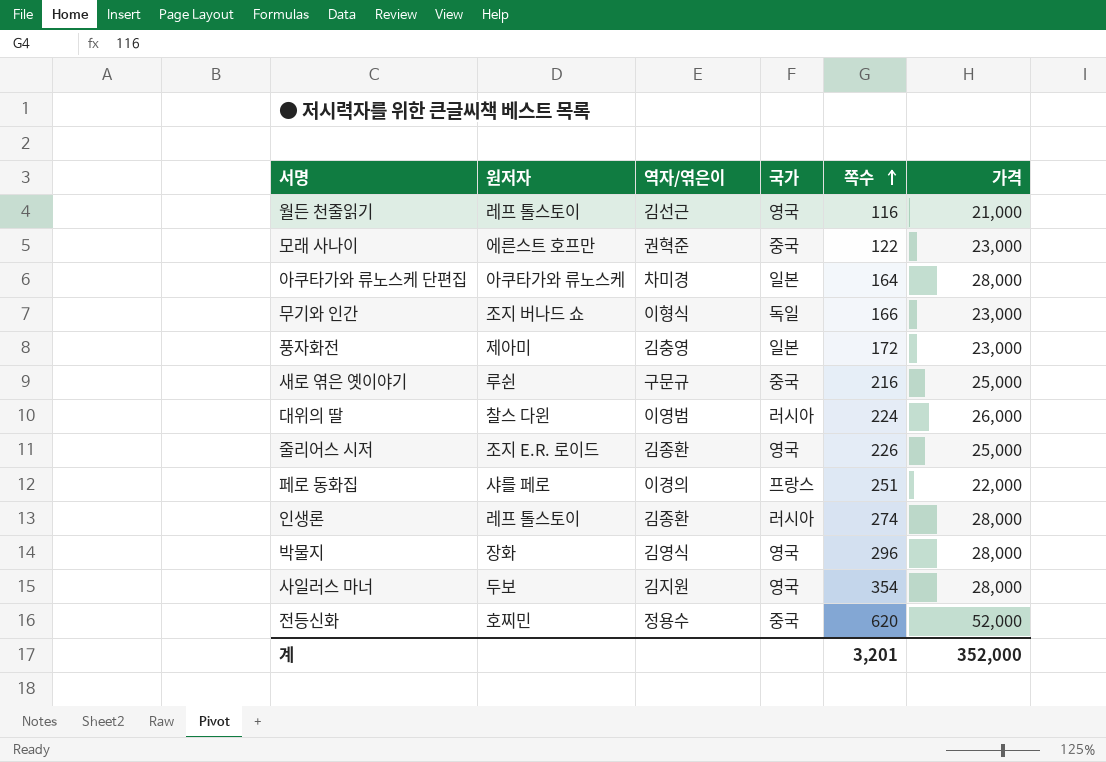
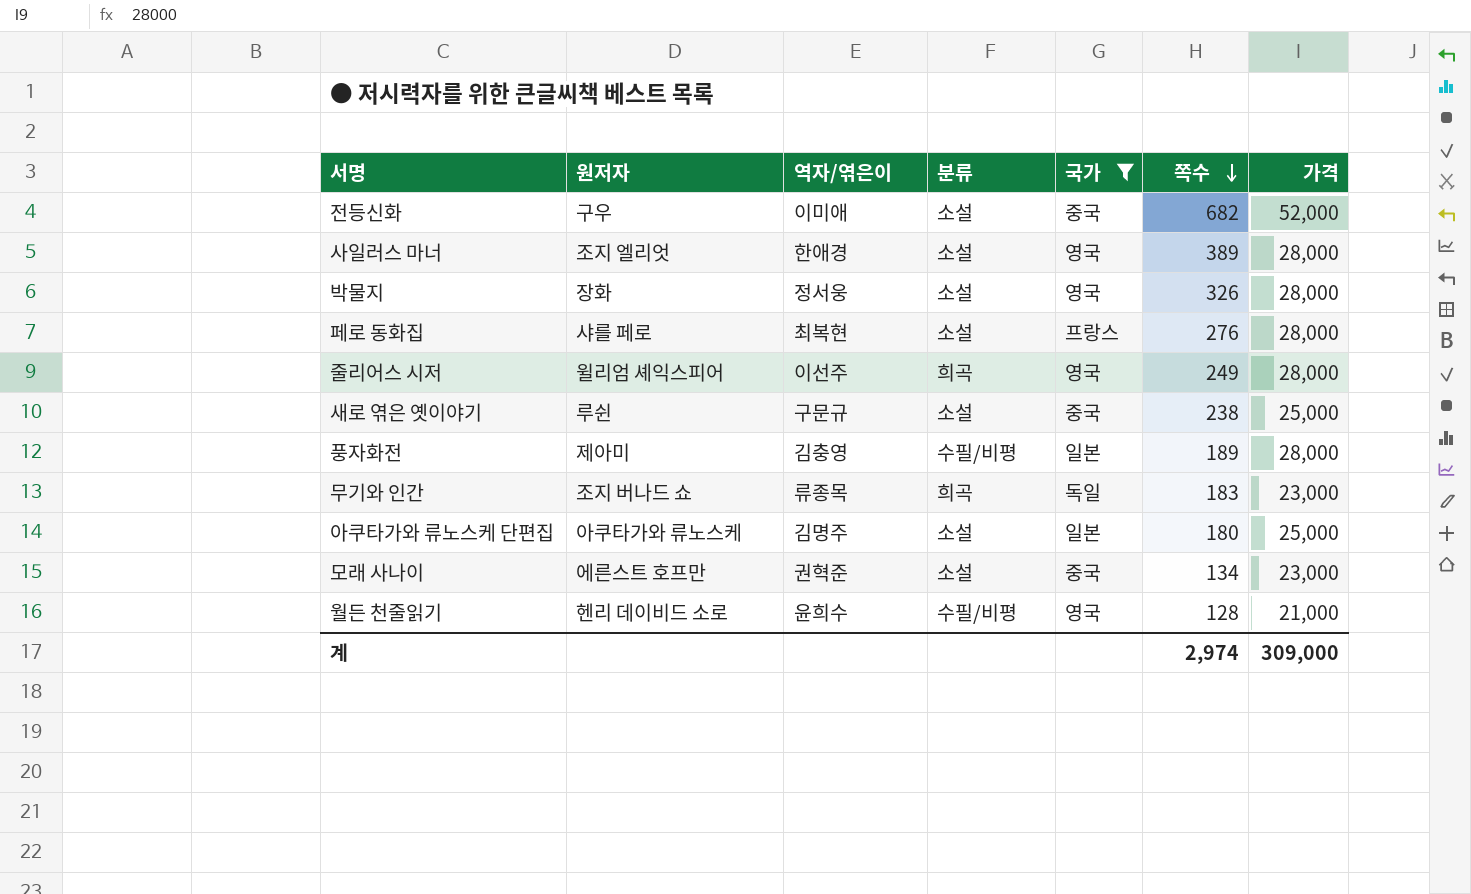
filter: none -> 국가 != 러시아
row order: 쪽수 ascending -> 쪽수 descending
column 분류 | position: none -> 4
전등신화 | 원저자: 호찌민 -> 구우
전등신화 | 역자/엮은이: 정용수 -> 이미애
전등신화 | 쪽수: 620 -> 682
사일러스 마너 | 원저자: 두보 -> 조지 엘리엇
사일러스 마너 | 역자/엮은이: 김지원 -> 한애경
사일러스 마너 | 쪽수: 354 -> 389
박물지 | 역자/엮은이: 김영식 -> 정서웅
박물지 | 쪽수: 296 -> 326
페로 동화집 | 역자/엮은이: 이경의 -> 최복현
페로 동화집 | 쪽수: 251 -> 276
페로 동화집 | 가격: 22,000 -> 28,000
줄리어스 시저 | 원저자: 조지 E.R. 로이드 -> 윌리엄 셰익스피어
줄리어스 시저 | 역자/엮은이: 김종환 -> 이선주
줄리어스 시저 | 쪽수: 226 -> 249
줄리어스 시저 | 가격: 25,000 -> 28,000
새로 엮은 옛이야기 | 쪽수: 216 -> 238
풍자화전 | 쪽수: 172 -> 189
풍자화전 | 가격: 23,000 -> 28,000
무기와 인간 | 역자/엮은이: 이형식 -> 류종목
무기와 인간 | 쪽수: 166 -> 183
아쿠타가와 류노스케 단편집 | 역자/엮은이: 차미경 -> 김명주
아쿠타가와 류노스케 단편집 | 쪽수: 164 -> 180
아쿠타가와 류노스케 단편집 | 가격: 28,000 -> 25,000
모래 사나이 | 쪽수: 122 -> 134
월든 천줄읽기 | 원저자: 레프 톨스토이 -> 헨리 데이비드 소로
월든 천줄읽기 | 역자/엮은이: 김선근 -> 윤희수
월든 천줄읽기 | 쪽수: 116 -> 128
계 | 쪽수: 3,201 -> 2,974
계 | 가격: 352,000 -> 309,000

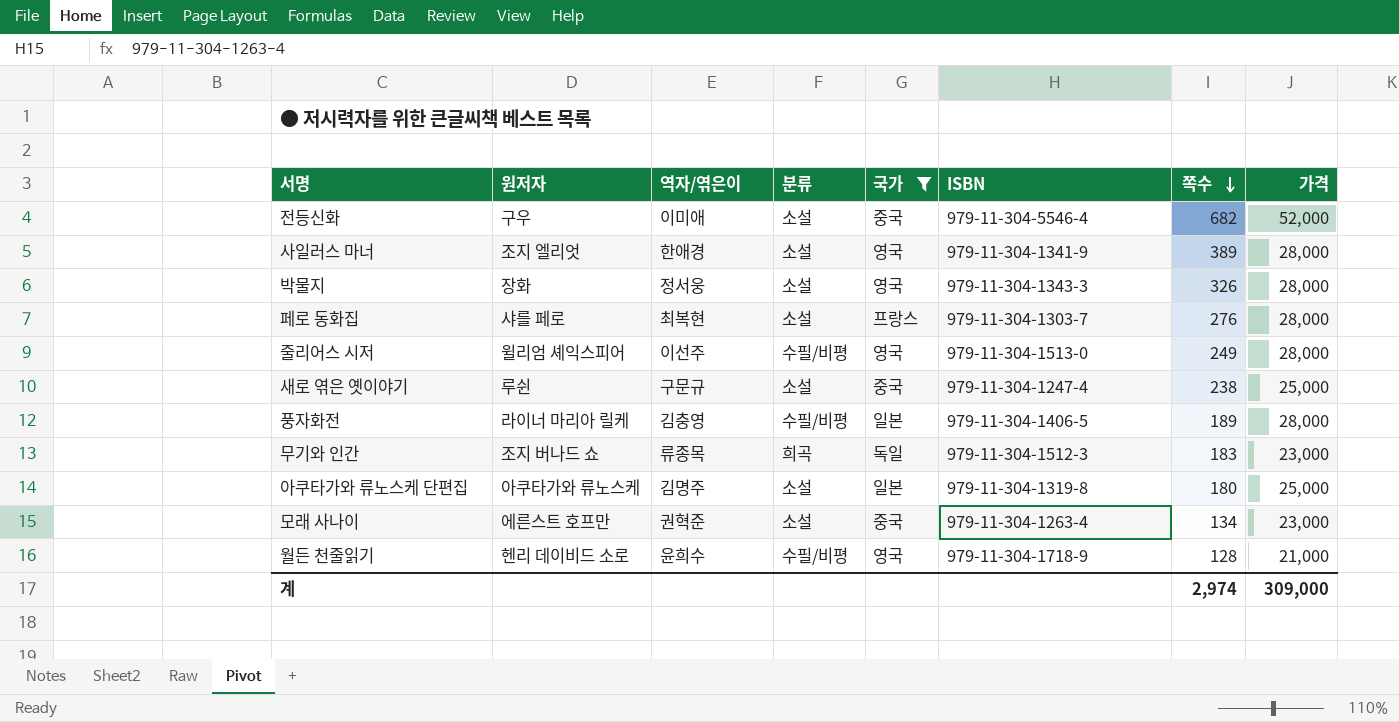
column ISBN | position: none -> 6
줄리어스 시저 | 분류: 희곡 -> 수필/비평
풍자화전 | 원저자: 제아미 -> 라이너 마리아 릴케

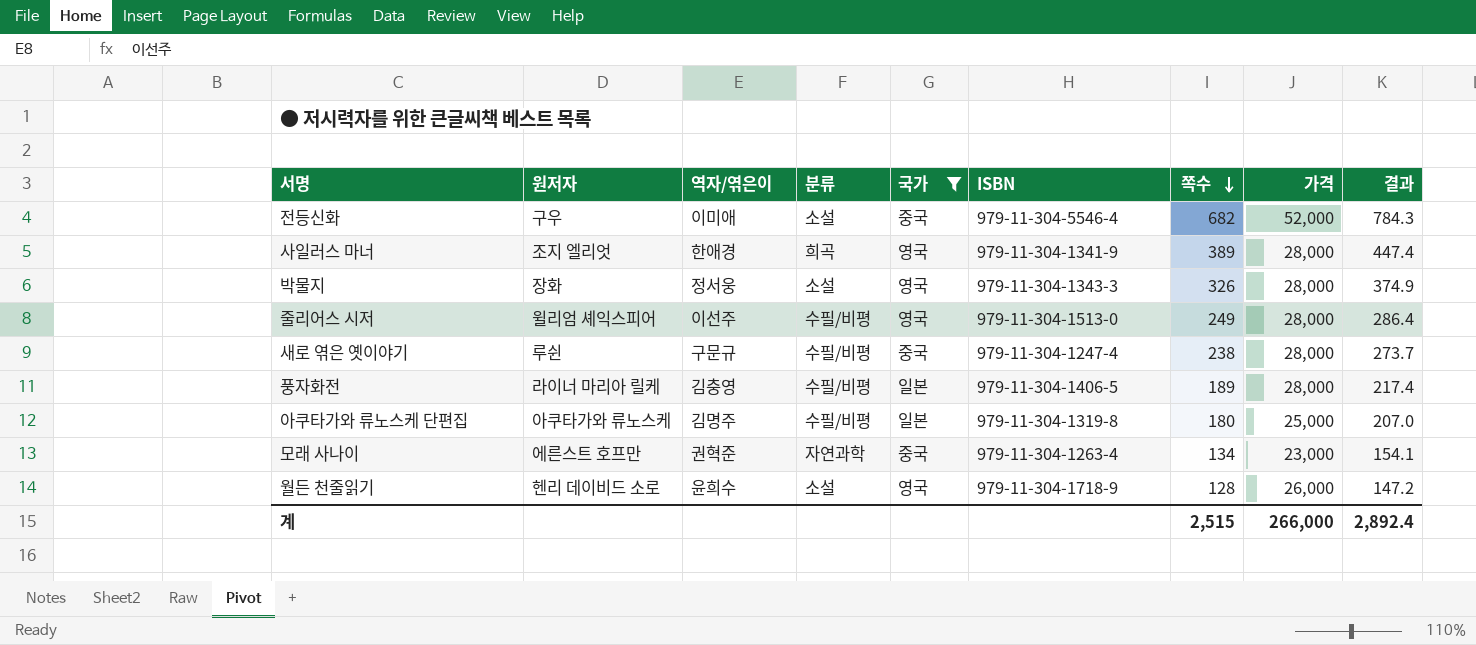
column 결과 | formula: none -> [쪽수] * 1.15
row 페로 동화집: 샤를 페로 | 최복현 | 소설 | 프랑스 | 979-11-304-1303-7 | 276 | 28,000 -> none
row 무기와 인간: 조지 버나드 쇼 | 류종목 | 희곡 | 독일 | 979-11-304-1512-3 | 183 | 23,000 -> none
사일러스 마너 | 분류: 소설 -> 희곡
새로 엮은 옛이야기 | 분류: 소설 -> 수필/비평
새로 엮은 옛이야기 | 가격: 25,000 -> 28,000
아쿠타가와 류노스케 단편집 | 분류: 소설 -> 수필/비평
모래 사나이 | 분류: 소설 -> 자연과학
월든 천줄읽기 | 분류: 수필/비평 -> 소설
월든 천줄읽기 | 가격: 21,000 -> 26,000
계 | 쪽수: 2,974 -> 2,515
계 | 가격: 309,000 -> 266,000

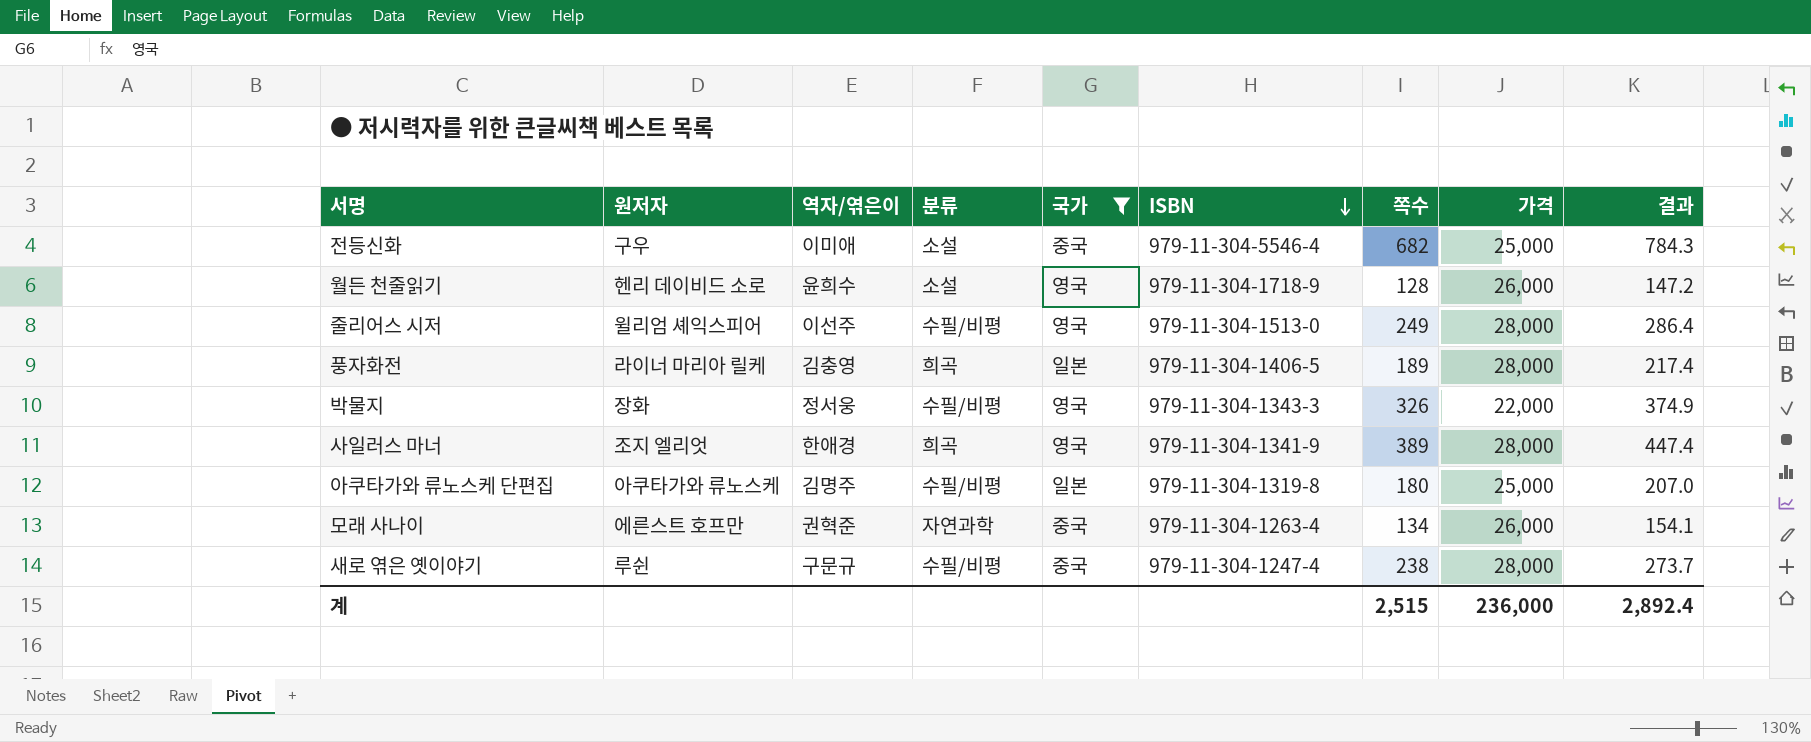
row order: 쪽수 descending -> ISBN descending
전등신화 | 가격: 52,000 -> 25,000
풍자화전 | 분류: 수필/비평 -> 희곡
박물지 | 분류: 소설 -> 수필/비평
박물지 | 가격: 28,000 -> 22,000
모래 사나이 | 가격: 23,000 -> 26,000
계 | 가격: 266,000 -> 236,000

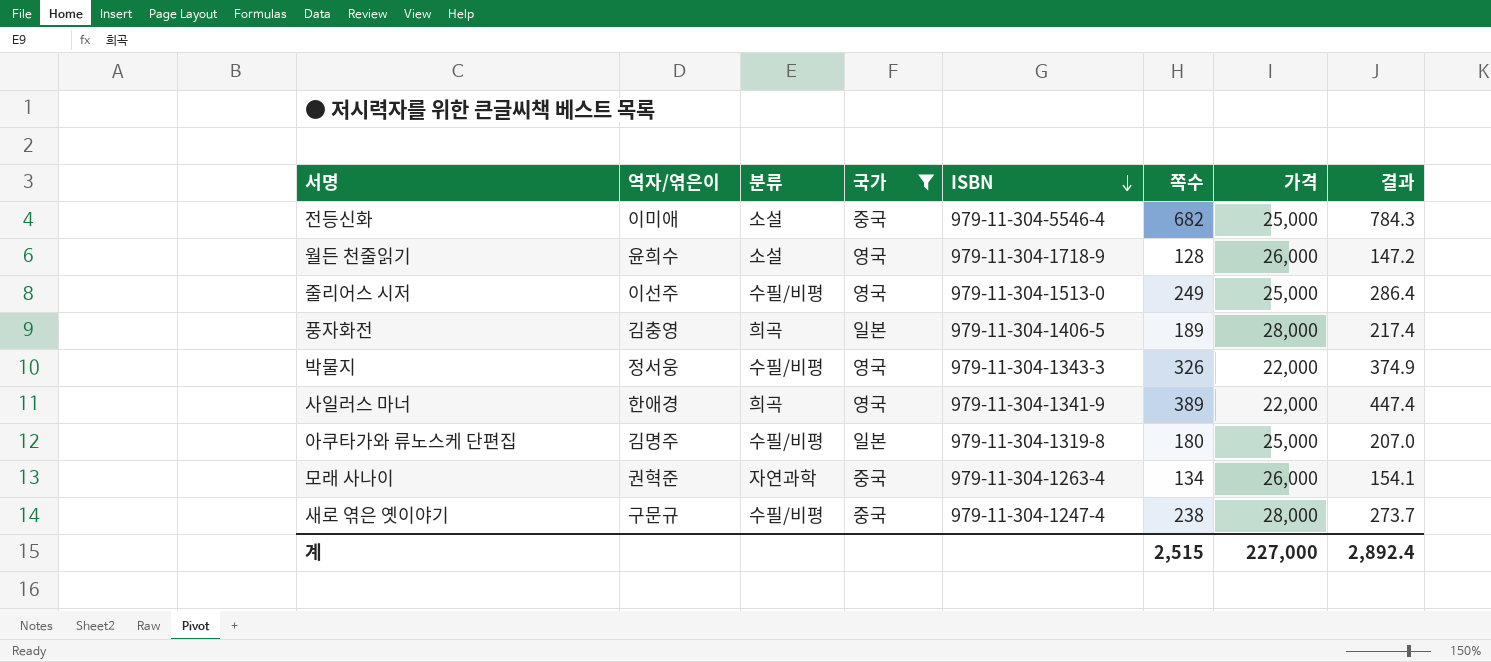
column 원저자 | position: 2 -> none
줄리어스 시저 | 가격: 28,000 -> 25,000
사일러스 마너 | 가격: 28,000 -> 22,000
계 | 가격: 236,000 -> 227,000

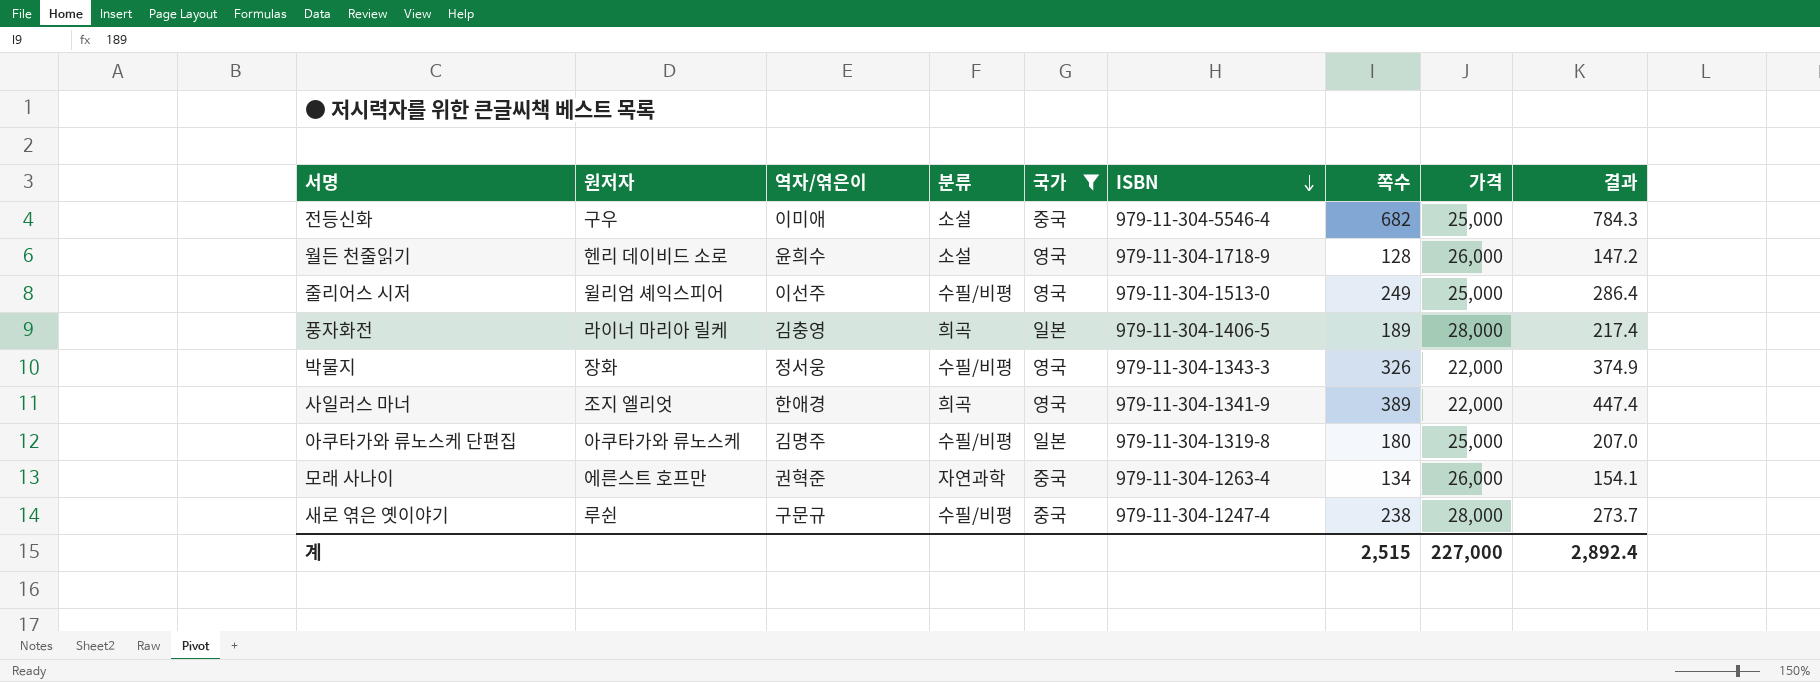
column 원저자 | position: none -> 2

